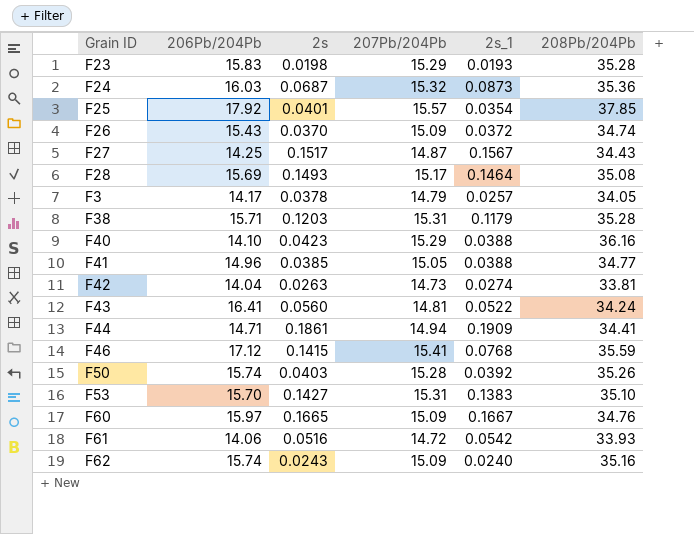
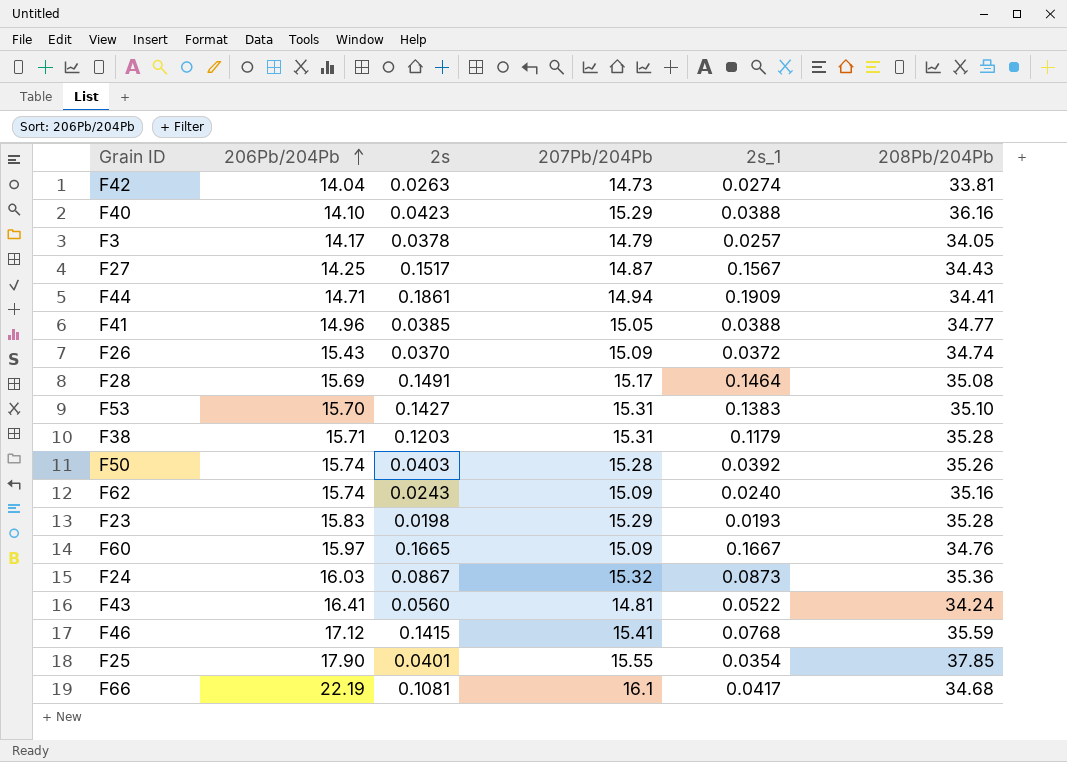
row order: none -> 206Pb/204Pb ascending
row F61: 14.06 | 0.0516 | 14.72 | 0.0542 | 33.93 -> none
F28 | 2s: 0.1493 -> 0.1491
F24 | 2s: 0.0687 -> 0.0867
F25 | 206Pb/204Pb: 17.92 -> 17.90
F25 | 207Pb/204Pb: 15.57 -> 15.55
row F66: none -> 22.19 | 0.1081 | 16.1 | 0.0417 | 34.68

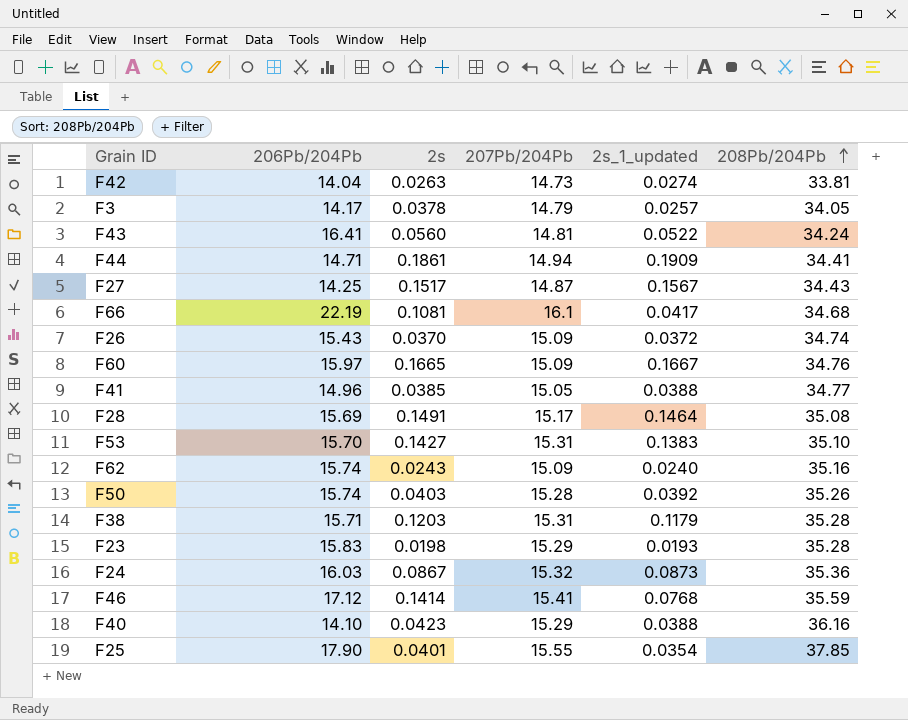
row order: 206Pb/204Pb ascending -> 208Pb/204Pb ascending
column name: 2s_1 -> 2s_1_updated
F46 | 2s: 0.1415 -> 0.1414

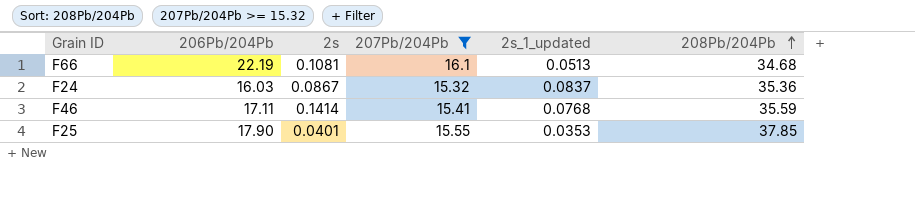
filter: none -> 207Pb/204Pb >= 15.32
F66 | 2s_1_updated: 0.0417 -> 0.0513
F24 | 2s_1_updated: 0.0873 -> 0.0837
F46 | 206Pb/204Pb: 17.12 -> 17.11
F25 | 2s_1_updated: 0.0354 -> 0.0353

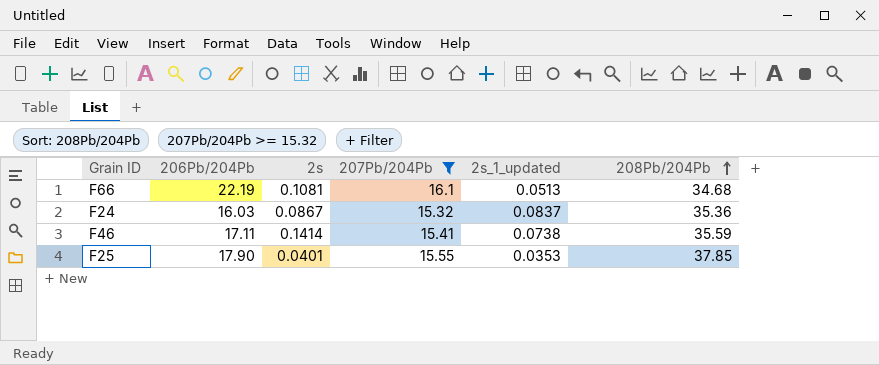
F46 | 2s_1_updated: 0.0768 -> 0.0738

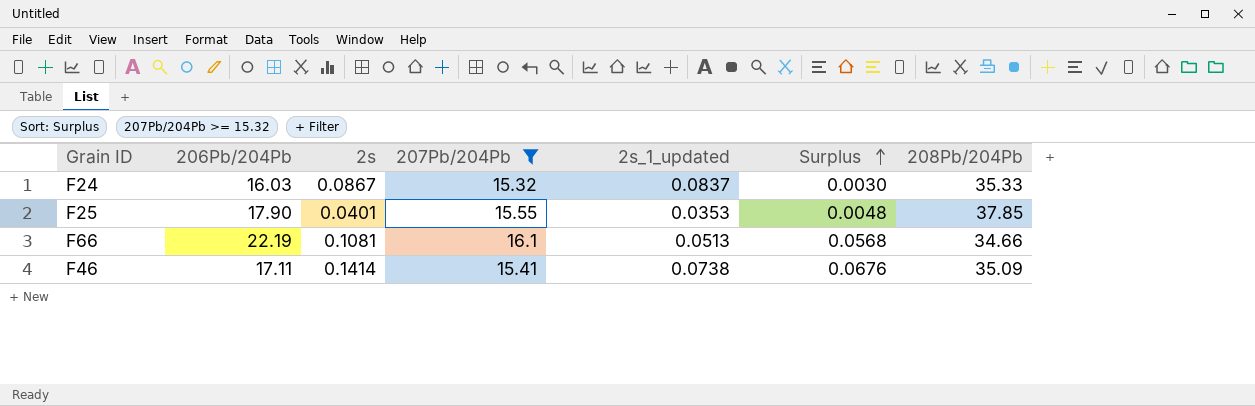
row order: 208Pb/204Pb ascending -> Surplus ascending
column Surplus | formula: none -> [2s] - [2s_1_updated]
F24 | 208Pb/204Pb: 35.36 -> 35.33
F66 | 208Pb/204Pb: 34.68 -> 34.66
F46 | 208Pb/204Pb: 35.59 -> 35.09

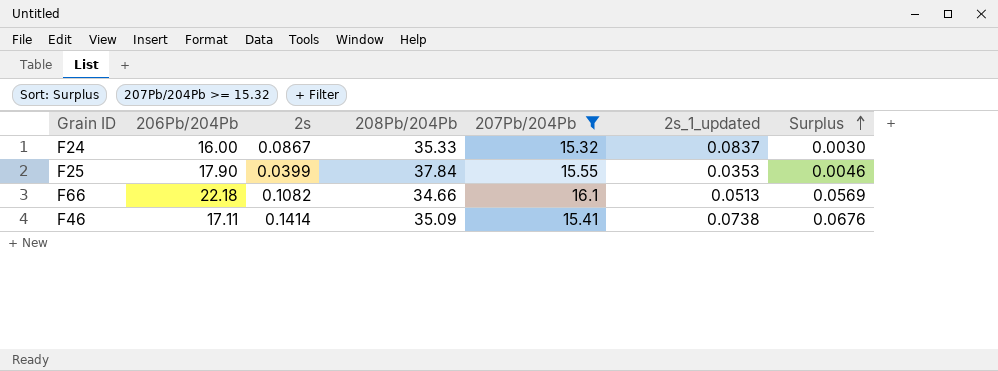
column 208Pb/204Pb | position: 7 -> 4
F24 | 206Pb/204Pb: 16.03 -> 16.00
F25 | 2s: 0.0401 -> 0.0399
F25 | 208Pb/204Pb: 37.85 -> 37.84
F25 | Surplus: 0.0048 -> 0.0046
F66 | 206Pb/204Pb: 22.19 -> 22.18
F66 | 2s: 0.1081 -> 0.1082
F66 | Surplus: 0.0568 -> 0.0569

